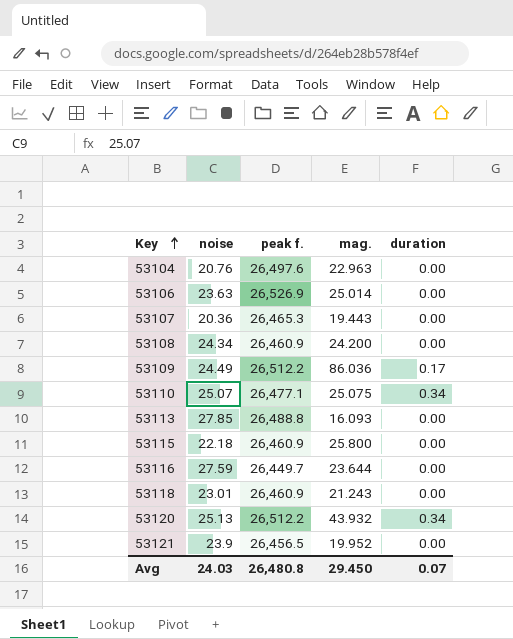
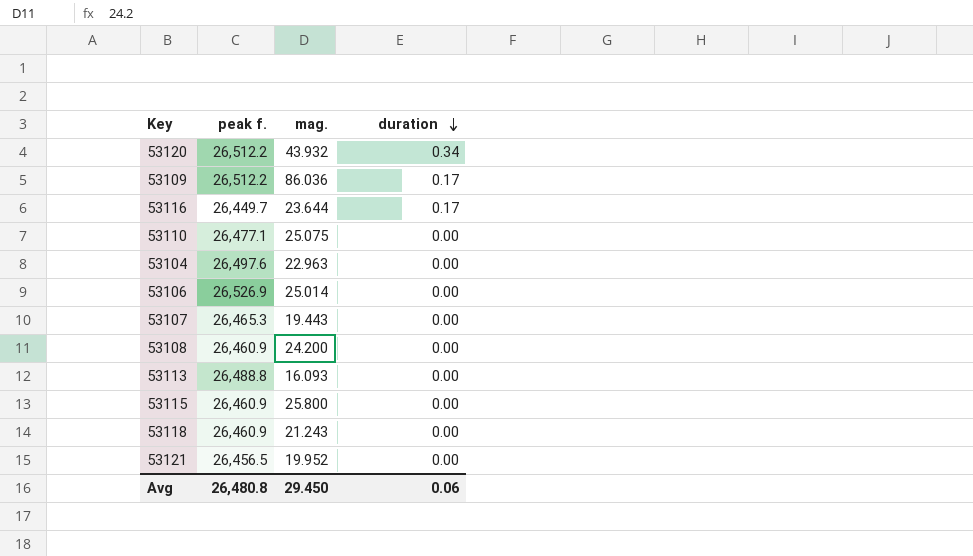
row order: Key ascending -> duration descending
column noise | position: 2 -> none
53116 | duration: 0.00 -> 0.17
53110 | duration: 0.34 -> 0.00
Avg | duration: 0.07 -> 0.06

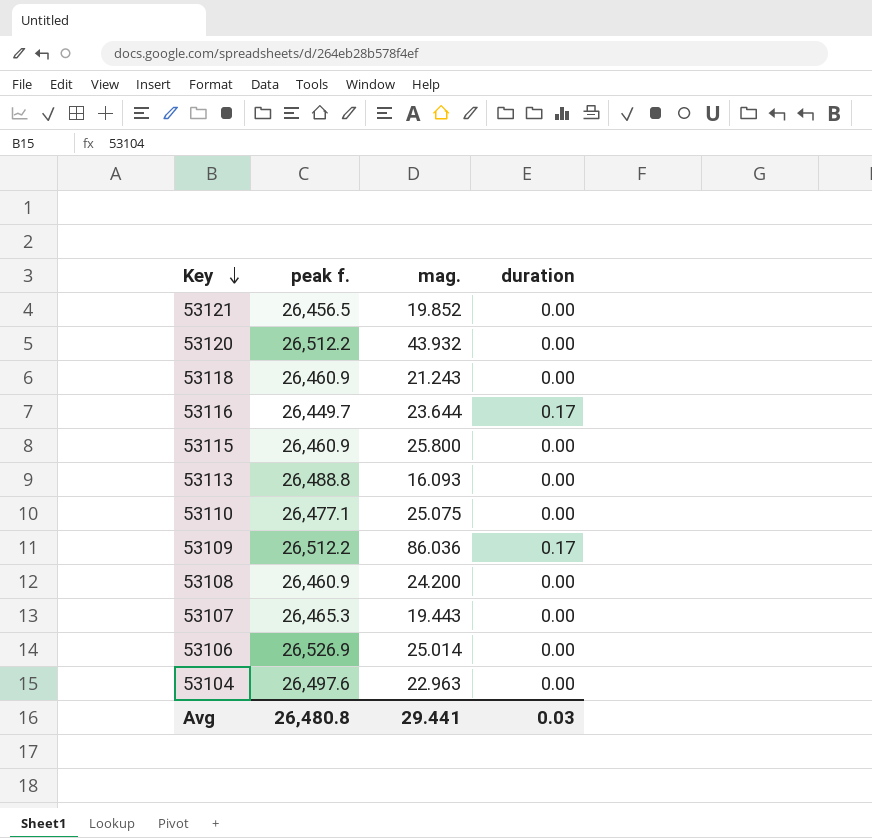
row order: duration descending -> Key descending
53121 | mag.: 19.952 -> 19.852
53120 | duration: 0.34 -> 0.00
Avg | mag.: 29.450 -> 29.441
Avg | duration: 0.06 -> 0.03

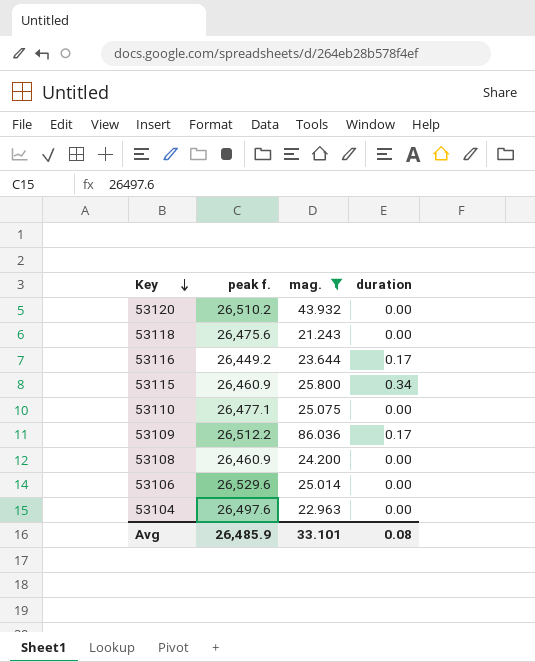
filter: none -> mag. >= 21.243
53120 | peak f.: 26,512.2 -> 26,510.2
53118 | peak f.: 26,460.9 -> 26,475.6
53116 | peak f.: 26,449.7 -> 26,449.2
53115 | duration: 0.00 -> 0.34
53106 | peak f.: 26,526.9 -> 26,529.6
Avg | peak f.: 26,480.8 -> 26,485.9
Avg | mag.: 29.441 -> 33.101
Avg | duration: 0.03 -> 0.08

